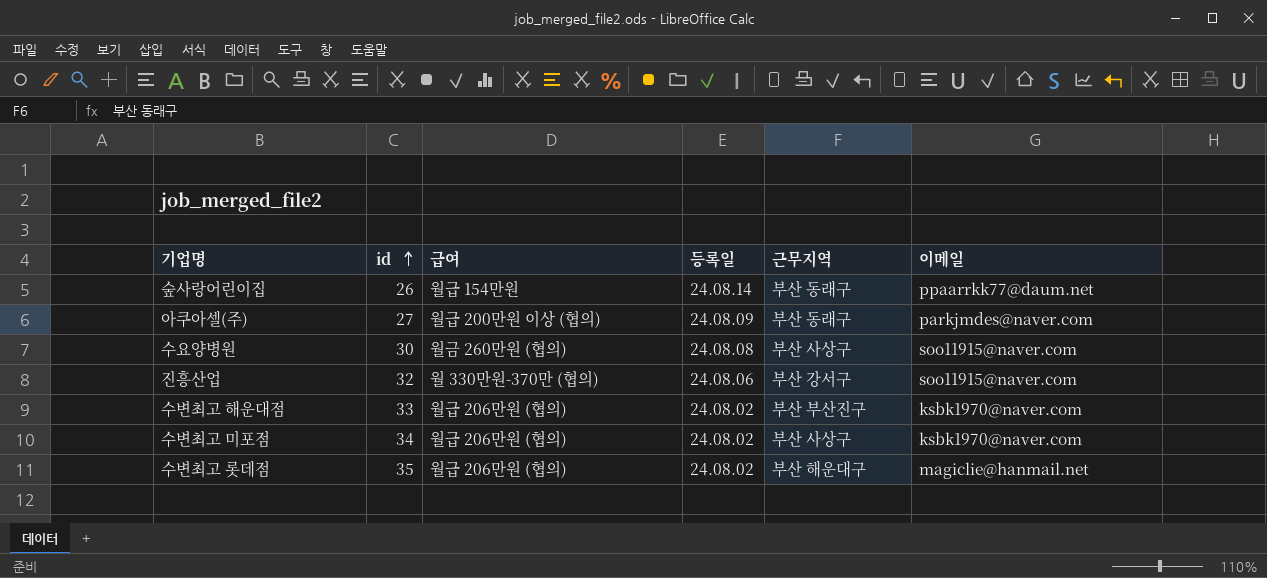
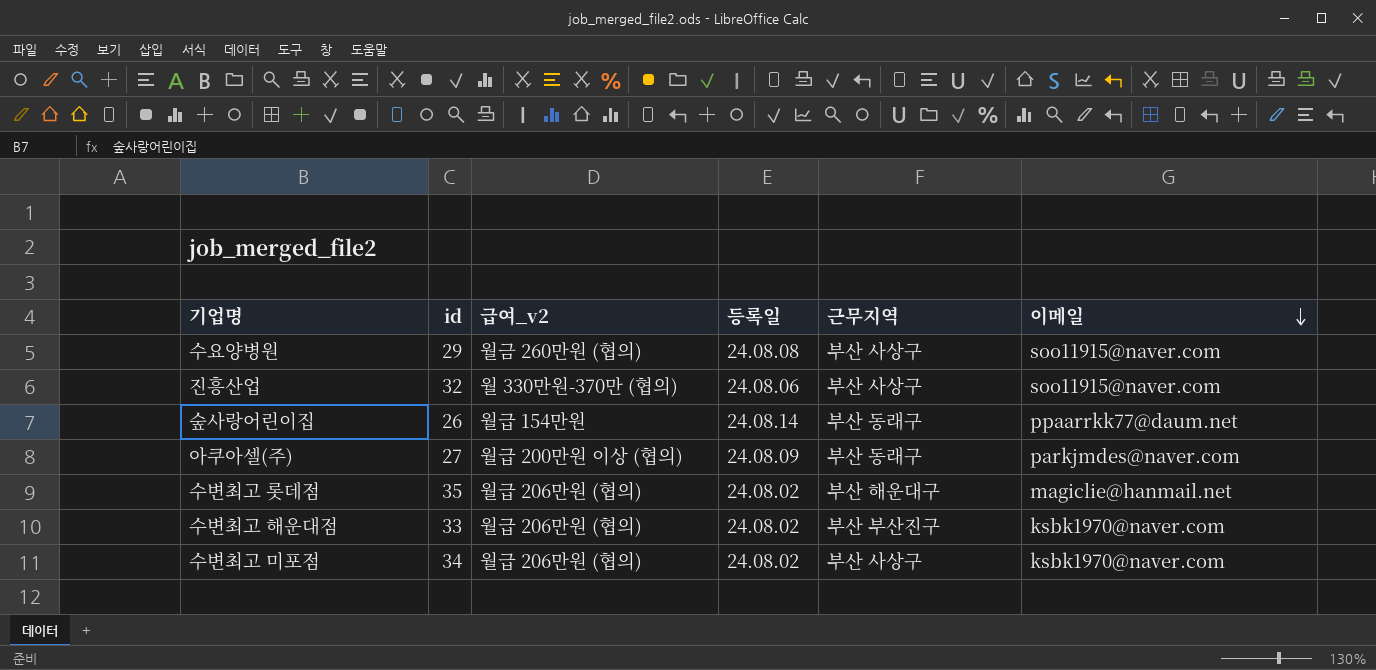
row order: id ascending -> 이메일 descending
column name: 급여 -> 급여_v2
수요양병원 | id: 30 -> 29
진흥산업 | 근무지역: 부산 강서구 -> 부산 사상구

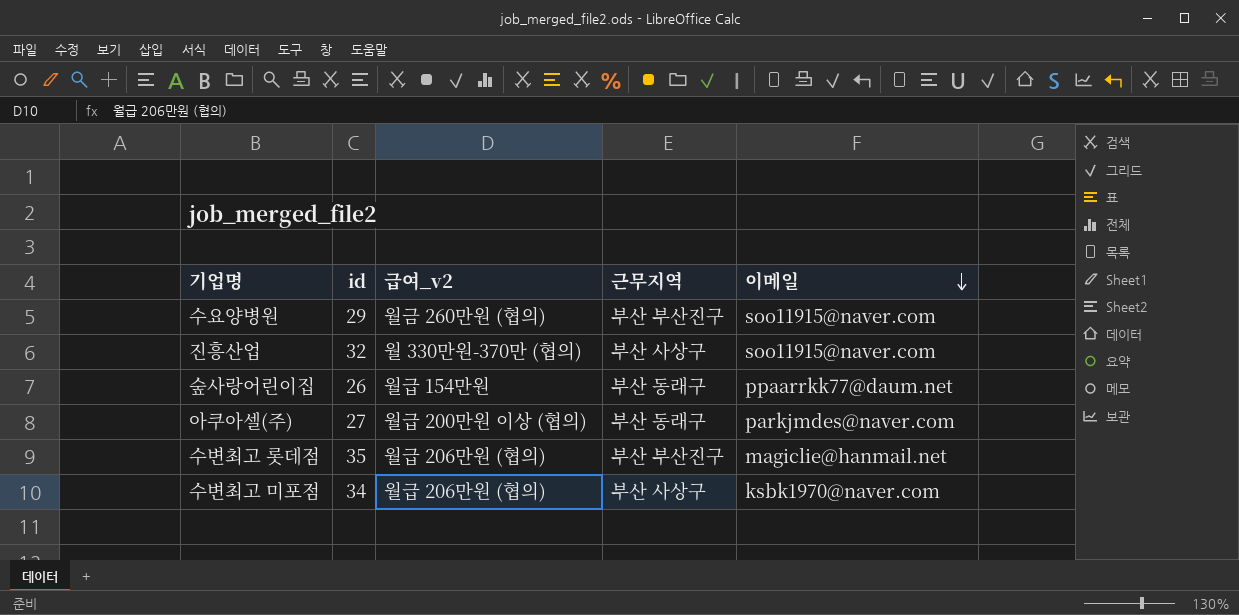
column 등록일 | position: 4 -> none
row 수변최고 해운대점: 33 | 월급 206만원 (협의) | 24.08.02 | 부산 부산진구 | ksbk1970@naver.com -> none
수요양병원 | 근무지역: 부산 사상구 -> 부산 부산진구
수변최고 롯데점 | 근무지역: 부산 해운대구 -> 부산 부산진구

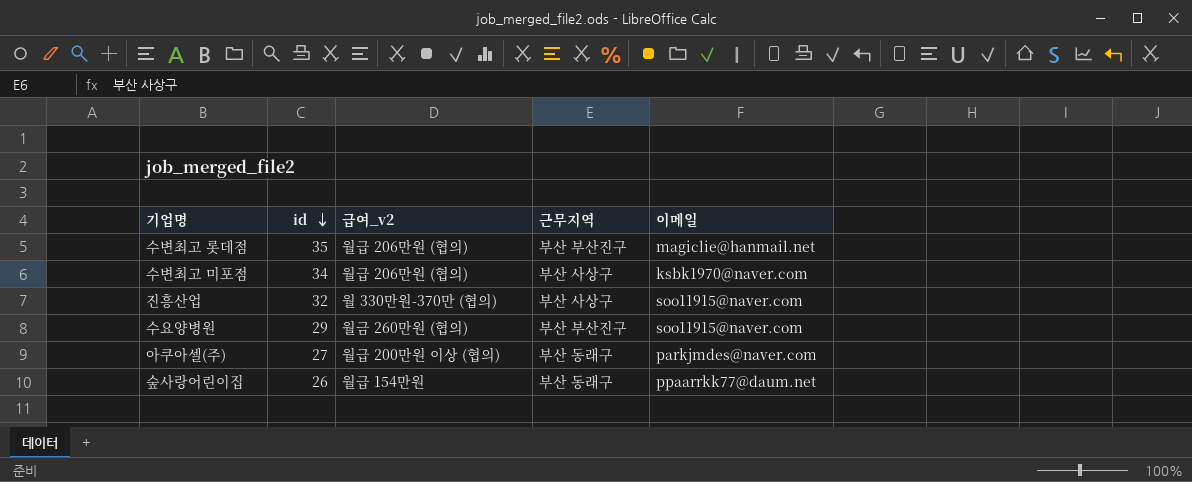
row order: 이메일 descending -> id descending

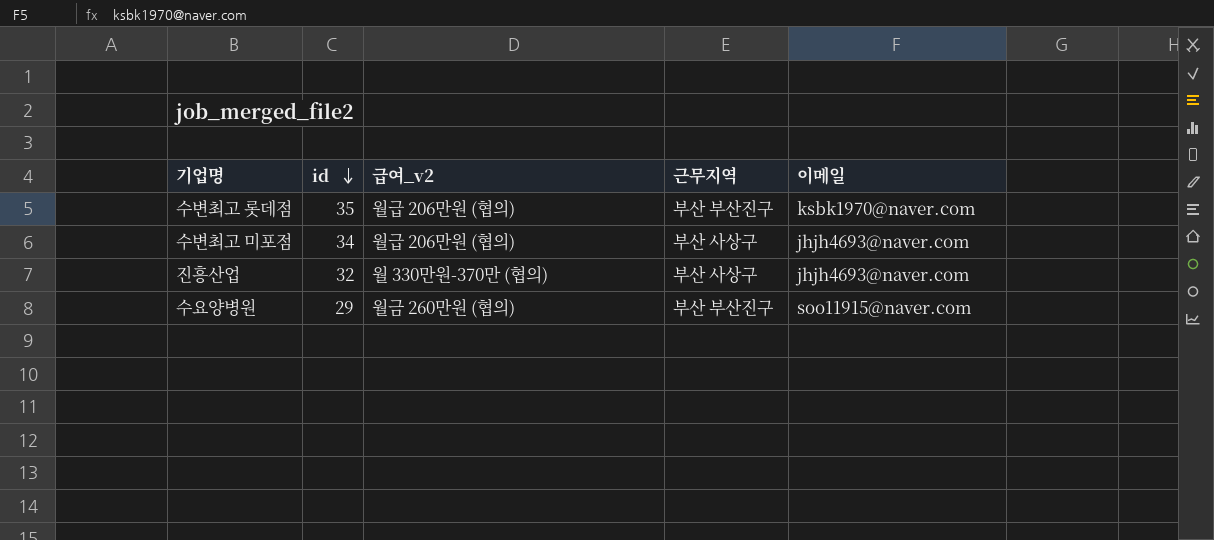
row 아쿠아셀(주): 27 | 월급 200만원 이상 (협의) | 부산 동래구 | parkjmdes@naver.com -> none
row 숲사랑어린이집: 26 | 월급 154만원 | 부산 동래구 | ppaarrkk77@daum.net -> none
수변최고 롯데점 | 이메일: magiclie@hanmail.net -> ksbk1970@naver.com
수변최고 미포점 | 이메일: ksbk1970@naver.com -> jhjh4693@naver.com
진흥산업 | 이메일: soo11915@naver.com -> jhjh4693@naver.com

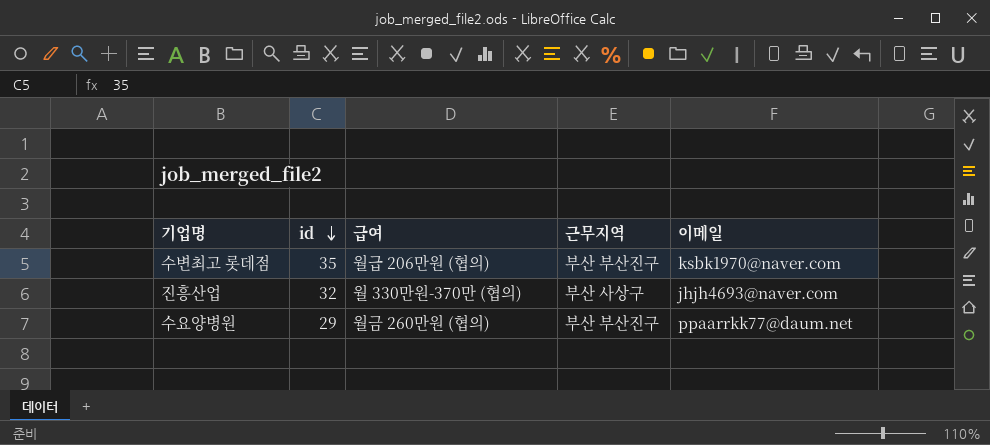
column name: 급여_v2 -> 급여
row 수변최고 미포점: 34 | 월급 206만원 (협의) | 부산 사상구 | jhjh4693@naver.com -> none
수요양병원 | 이메일: soo11915@naver.com -> ppaarrkk77@daum.net

